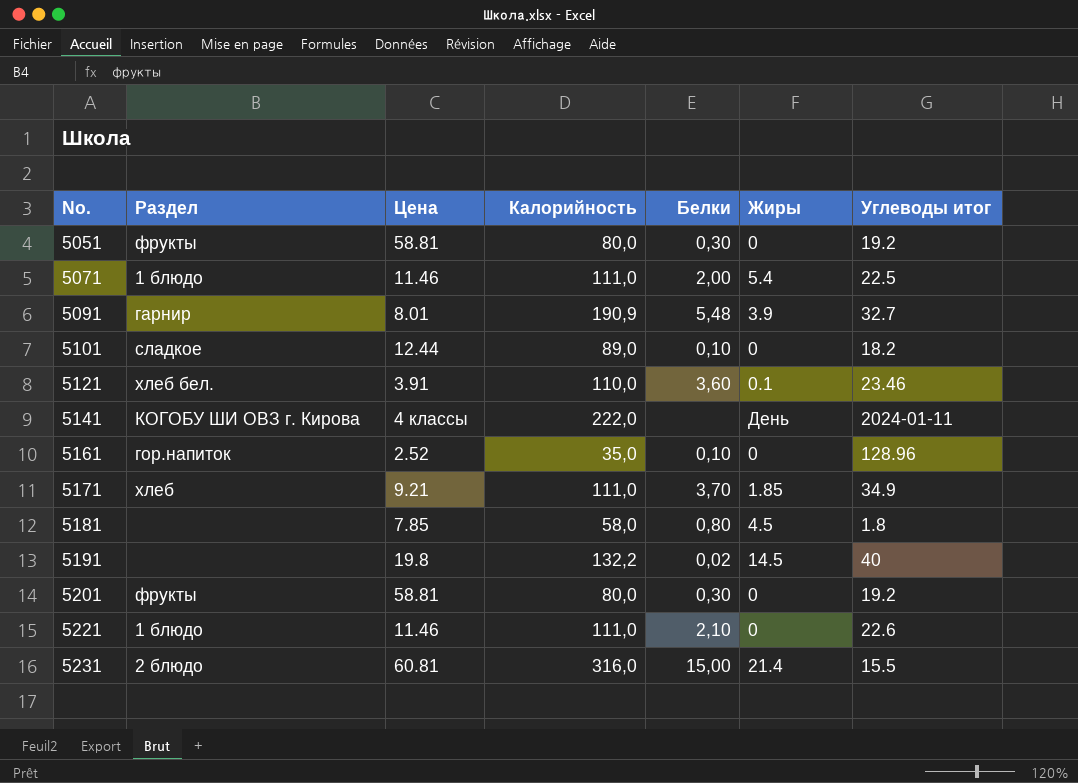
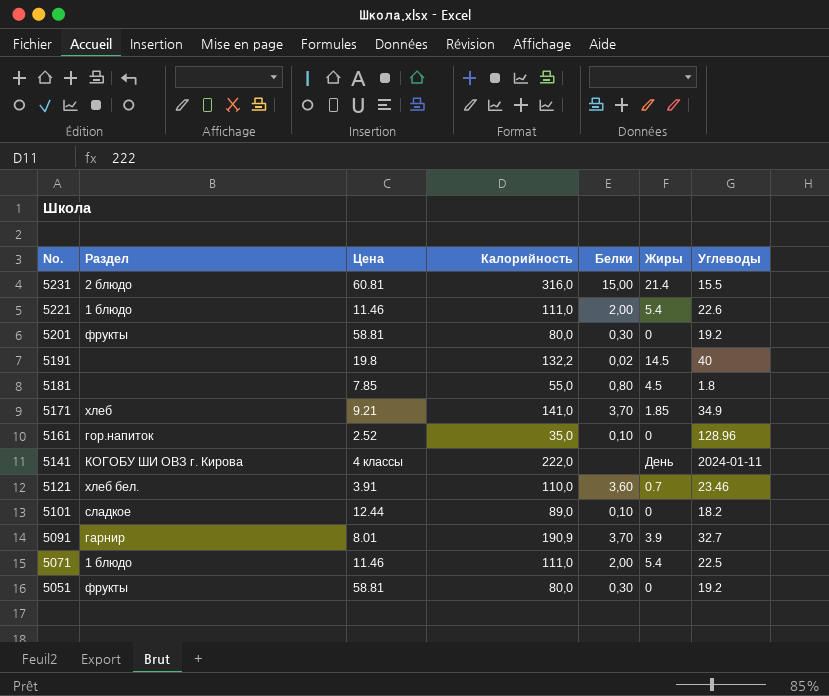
row order: No. ascending -> No. descending
column name: Углеводы итог -> Углеводы
5221 | Белки: 2,10 -> 2,00
5221 | Жиры: 0 -> 5.4
5181 | Калорийность: 58,0 -> 55,0
5171 | Калорийность: 111,0 -> 141,0
5121 | Жиры: 0.1 -> 0.7
5091 | Белки: 5,48 -> 3,70

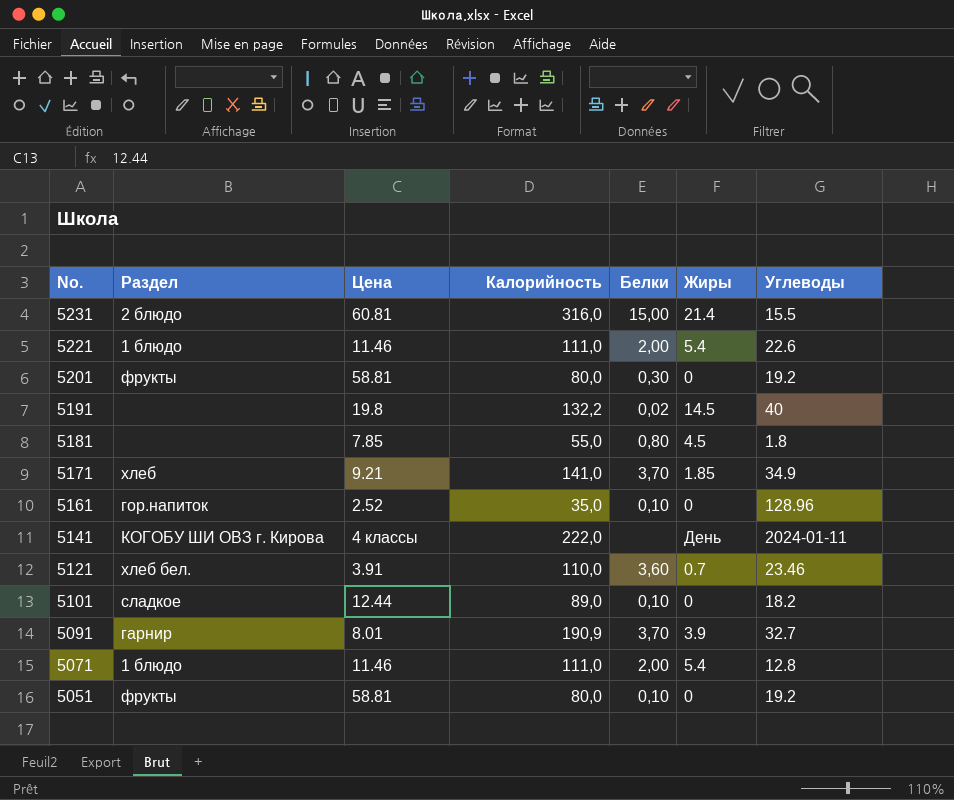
5071 | Углеводы: 22.5 -> 12.8
5051 | Белки: 0,30 -> 0,10

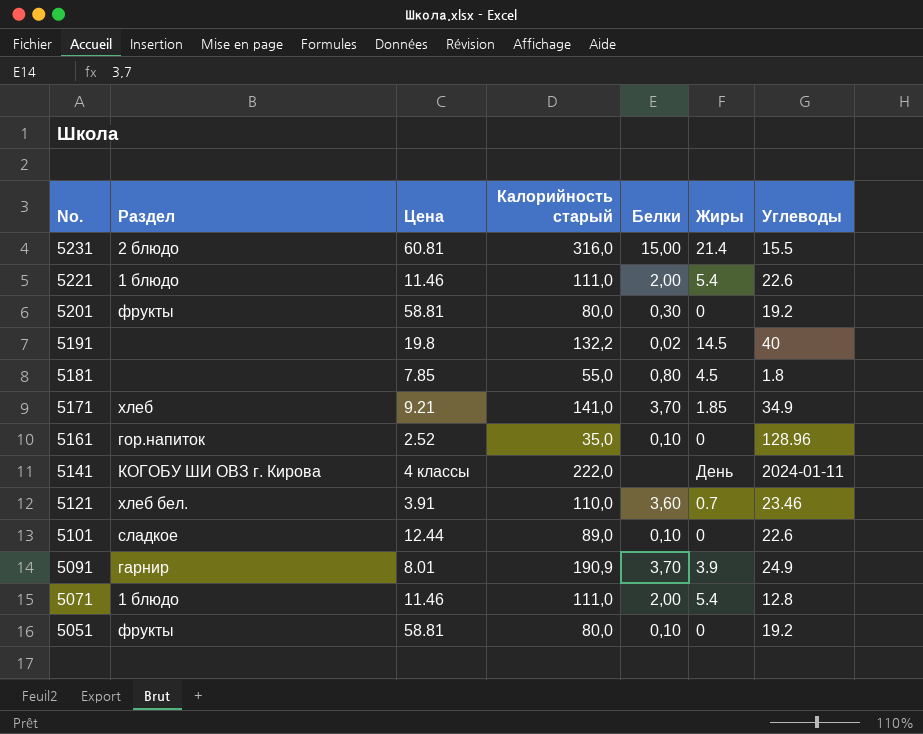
column name: Калорийность -> Калорийность старый
5101 | Углеводы: 18.2 -> 22.6
5091 | Углеводы: 32.7 -> 24.9

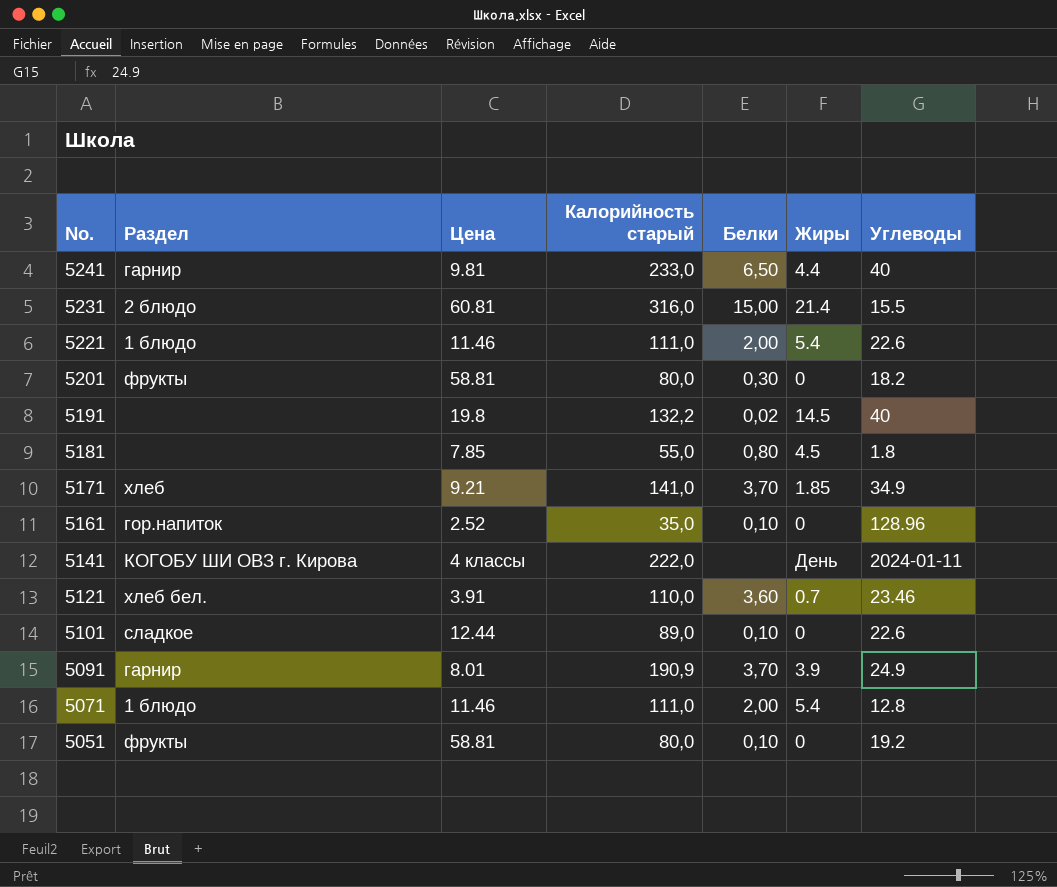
row 5241: none -> гарнир | 9.81 | 233,0 | 6,50 | 4.4 | 40
5201 | Углеводы: 19.2 -> 18.2

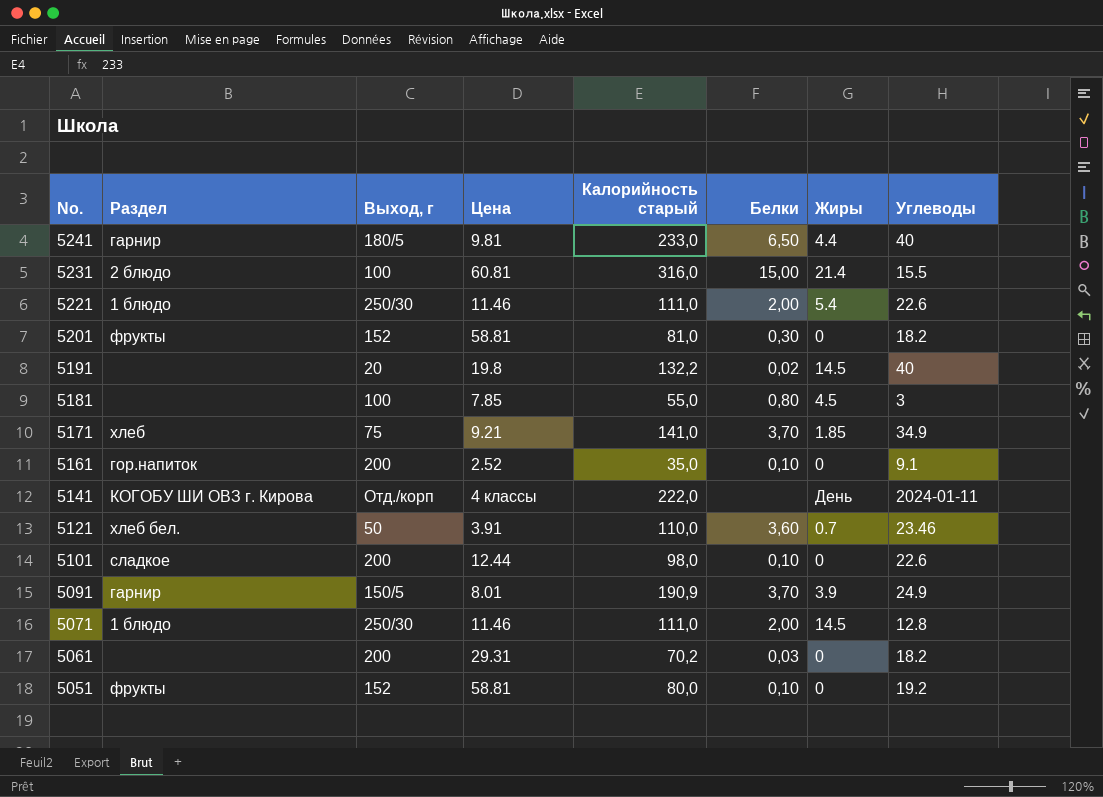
column Выход, г | position: none -> 3
5201 | Калорийность старый: 80,0 -> 81,0
5181 | Углеводы: 1.8 -> 3
5161 | Углеводы: 128.96 -> 9.1
5101 | Калорийность старый: 89,0 -> 98,0
5071 | Жиры: 5.4 -> 14.5
row 5061: none -> none | 200 | 29.31 | 70,2 | 0,03 | 0 | 18.2

